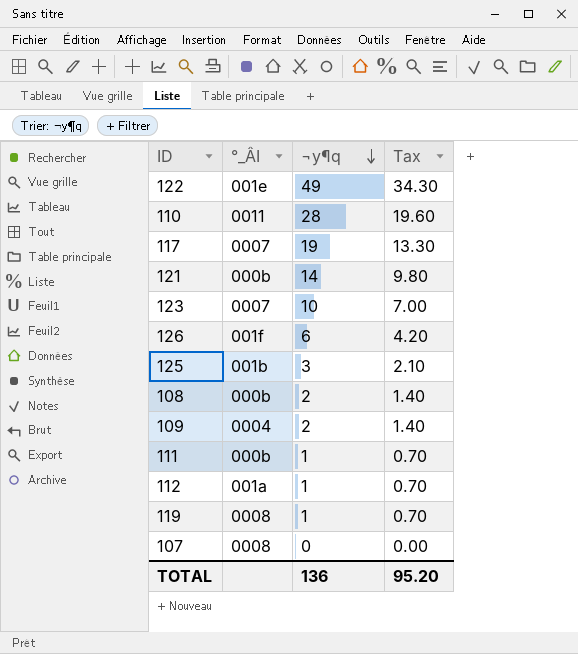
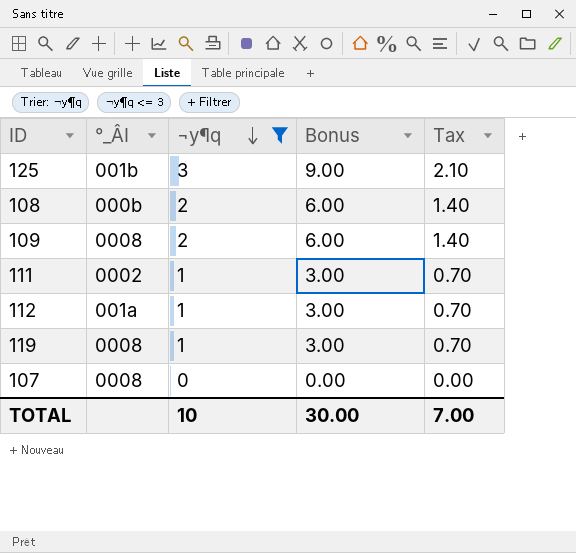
filter: none -> ¬y¶q <= 3
column Bonus | formula: none -> [¬y¶q] * 3
109 | °_ÂI: 0004 -> 0008
111 | °_ÂI: 000b -> 0002
TOTAL | ¬y¶q: 136 -> 10
TOTAL | Tax: 95.20 -> 7.00

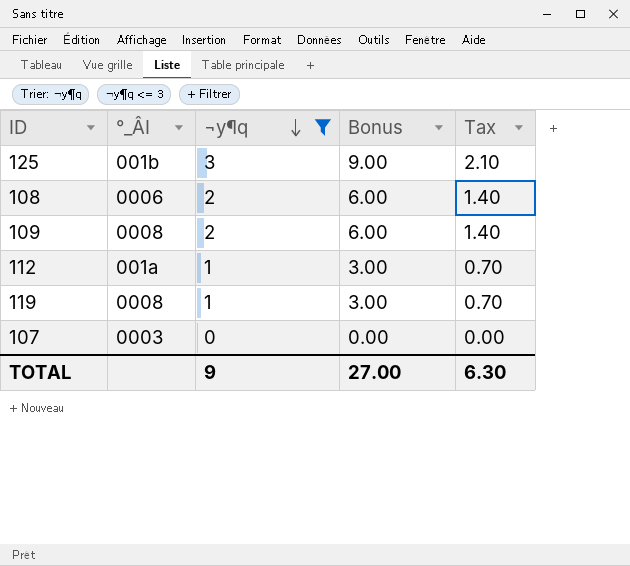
row 111: 0002 | 1 | 3.00 | 0.70 -> none
108 | °_ÂI: 000b -> 0006
107 | °_ÂI: 0008 -> 0003
TOTAL | ¬y¶q: 10 -> 9
TOTAL | Bonus: 30.00 -> 27.00
TOTAL | Tax: 7.00 -> 6.30

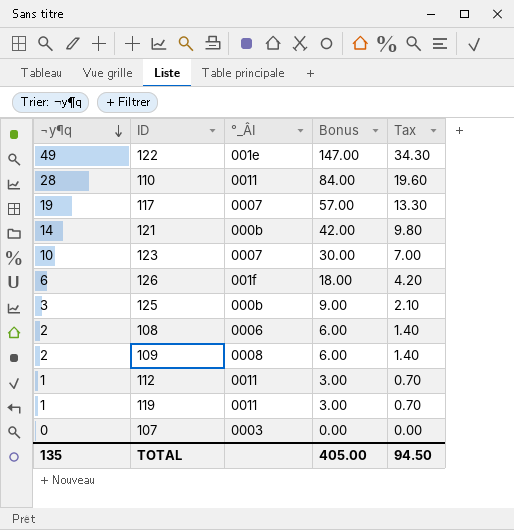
filter: ¬y¶q <= 3 -> none
column ¬y¶q | position: 3 -> 1
125 | °_ÂI: 001b -> 000b
112 | °_ÂI: 001a -> 0011
119 | °_ÂI: 0008 -> 0011
TOTAL | ¬y¶q: 9 -> 135
TOTAL | Bonus: 27.00 -> 405.00
TOTAL | Tax: 6.30 -> 94.50

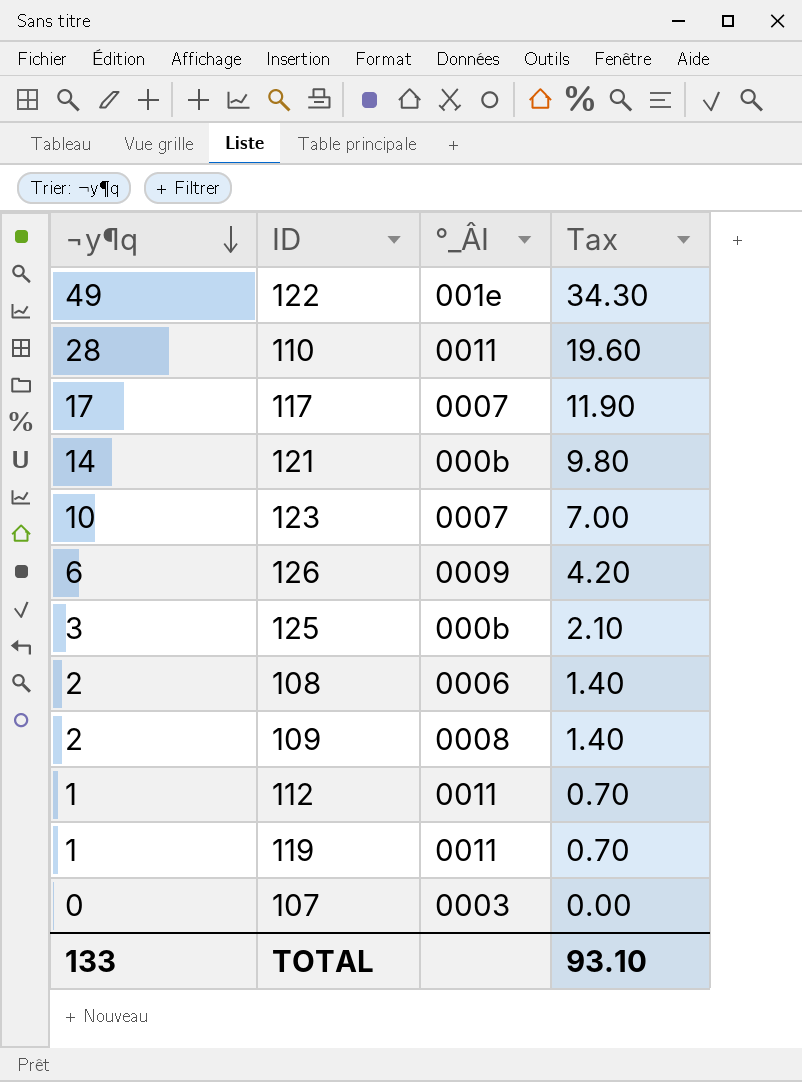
column Bonus | formula: [¬y¶q] * 3 -> none
117 | ¬y¶q: 19 -> 17
117 | Tax: 13.30 -> 11.90
126 | °_ÂI: 001f -> 0009
TOTAL | ¬y¶q: 135 -> 133
TOTAL | Tax: 94.50 -> 93.10

